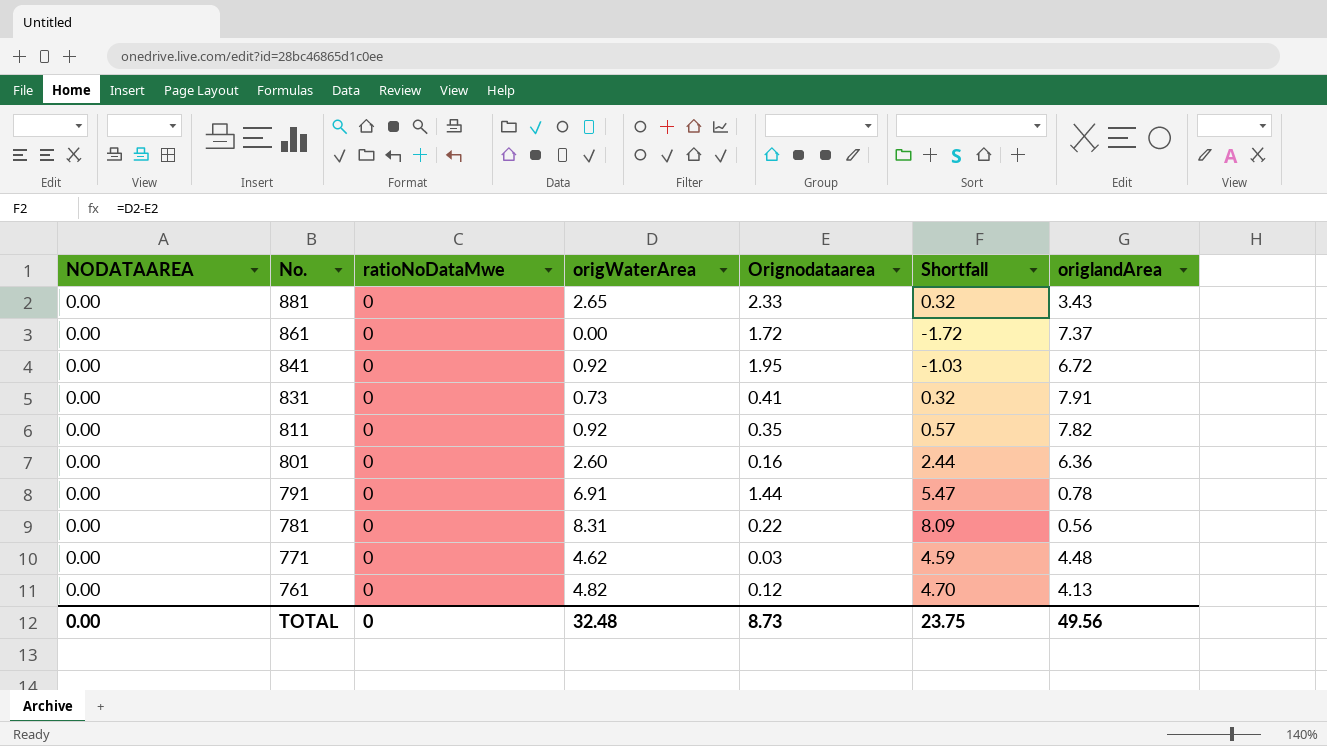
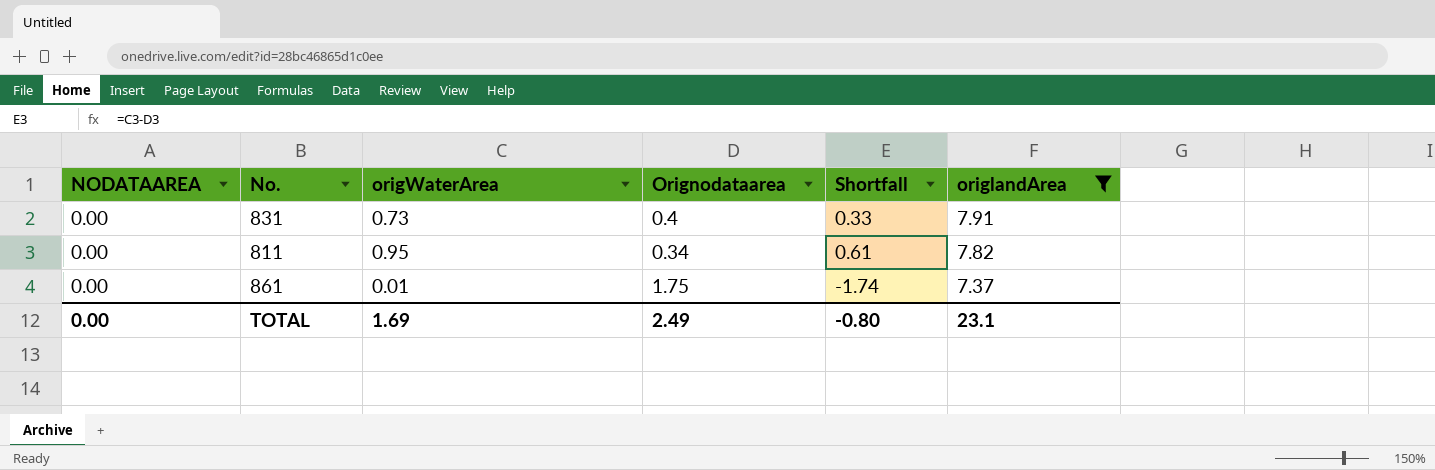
filter: none -> origlandArea >= 7.37
row order: No. descending -> origlandArea descending
column ratioNoDataMwe | position: 3 -> none
831 | Orignodataarea: 0.41 -> 0.4
831 | Shortfall: 0.32 -> 0.33
811 | origWaterArea: 0.92 -> 0.95
811 | Orignodataarea: 0.35 -> 0.34
811 | Shortfall: 0.57 -> 0.61
861 | origWaterArea: 0.00 -> 0.01
861 | Orignodataarea: 1.72 -> 1.75
861 | Shortfall: -1.72 -> -1.74
TOTAL | origWaterArea: 32.48 -> 1.69
TOTAL | Orignodataarea: 8.73 -> 2.49
TOTAL | Shortfall: 23.75 -> -0.80
TOTAL | origlandArea: 49.56 -> 23.1

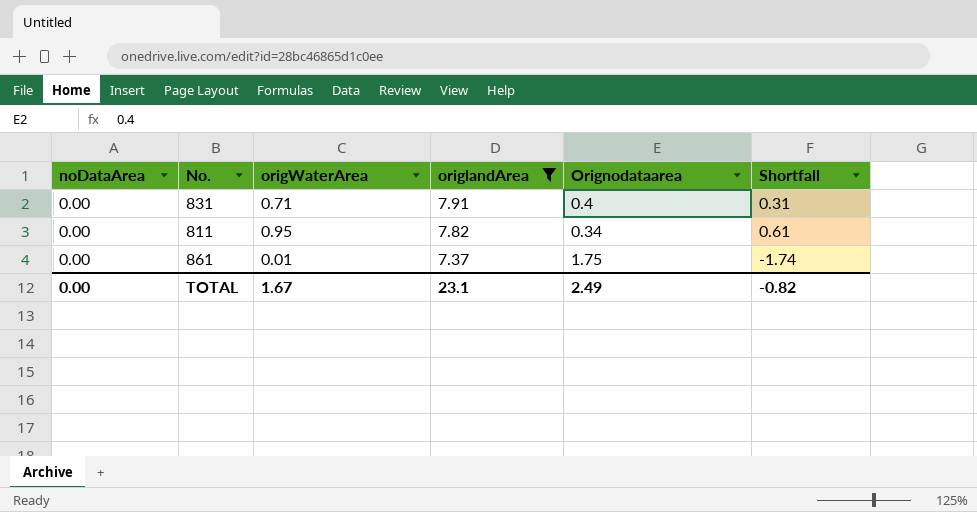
column name: NODATAAREA -> noDataArea
column origlandArea | position: 6 -> 4
831 | origWaterArea: 0.73 -> 0.71
831 | Shortfall: 0.33 -> 0.31
TOTAL | origWaterArea: 1.69 -> 1.67
TOTAL | Shortfall: -0.80 -> -0.82

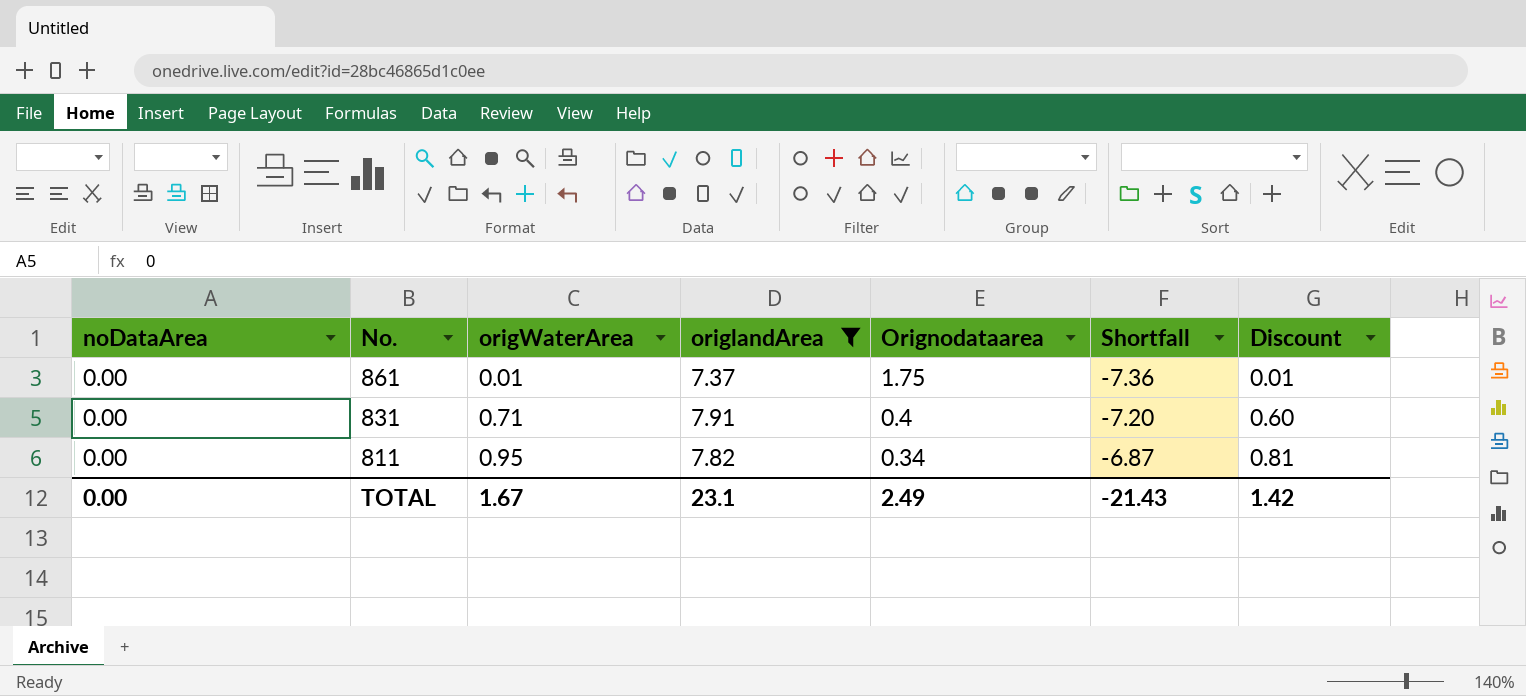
row order: origlandArea descending -> No. descending
column Shortfall | formula: [origWaterArea] - [Orignodataarea] -> [origWaterArea] - [origlandArea]
column Discount | formula: none -> [origWaterArea] * 0.85
TOTAL | Shortfall: -0.82 -> -21.43

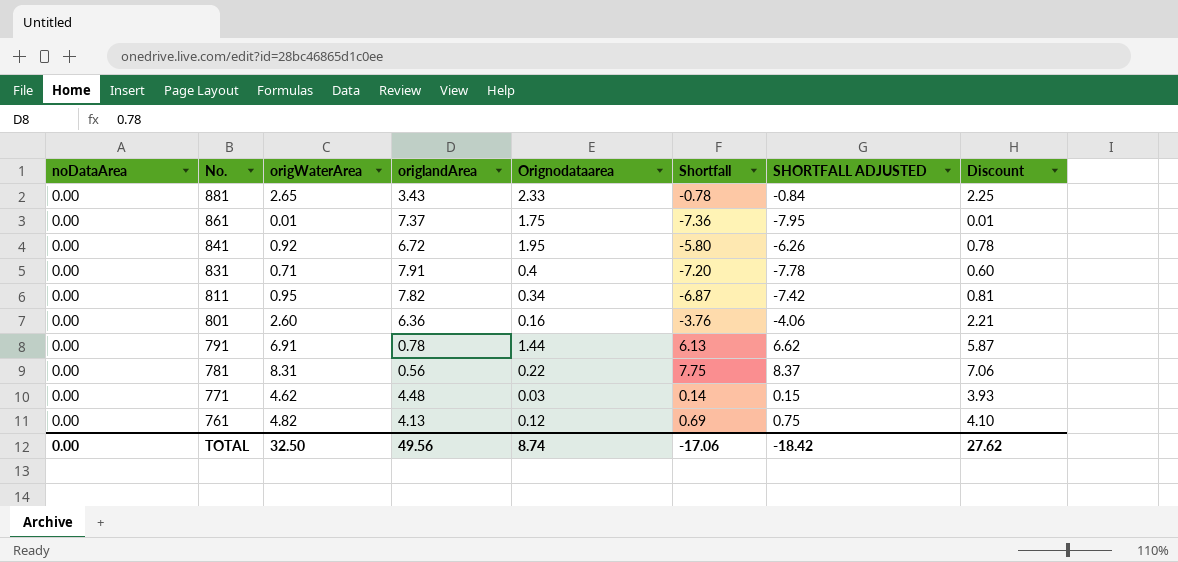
filter: origlandArea >= 7.37 -> none
column SHORTFALL ADJUSTED | formula: none -> [Shortfall] * 1.08
TOTAL | origWaterArea: 1.67 -> 32.50
TOTAL | origlandArea: 23.1 -> 49.56
TOTAL | Orignodataarea: 2.49 -> 8.74
TOTAL | Shortfall: -21.43 -> -17.06
TOTAL | Discount: 1.42 -> 27.62

